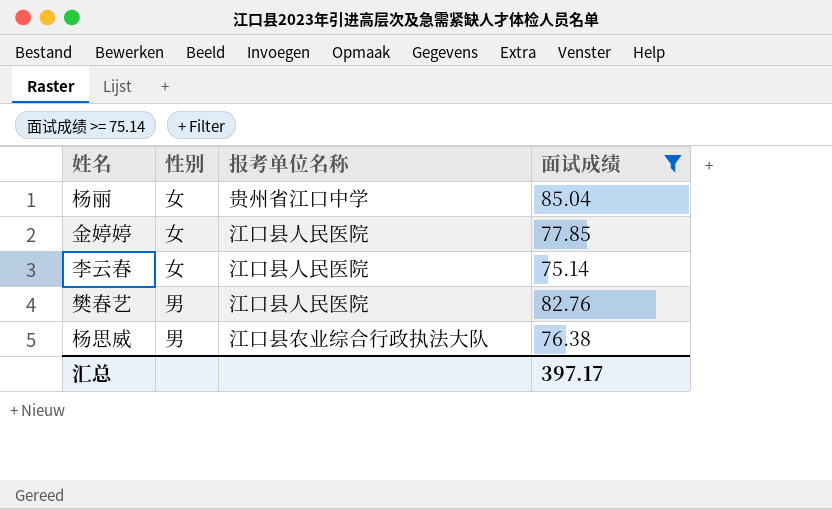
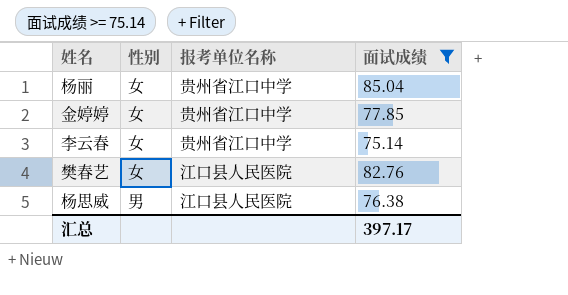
金婷婷 | 报考单位名称: 江口县人民医院 -> 贵州省江口中学
李云春 | 报考单位名称: 江口县人民医院 -> 贵州省江口中学
樊春艺 | 性别: 男 -> 女
杨思威 | 报考单位名称: 江口县农业综合行政执法大队 -> 江口县人民医院

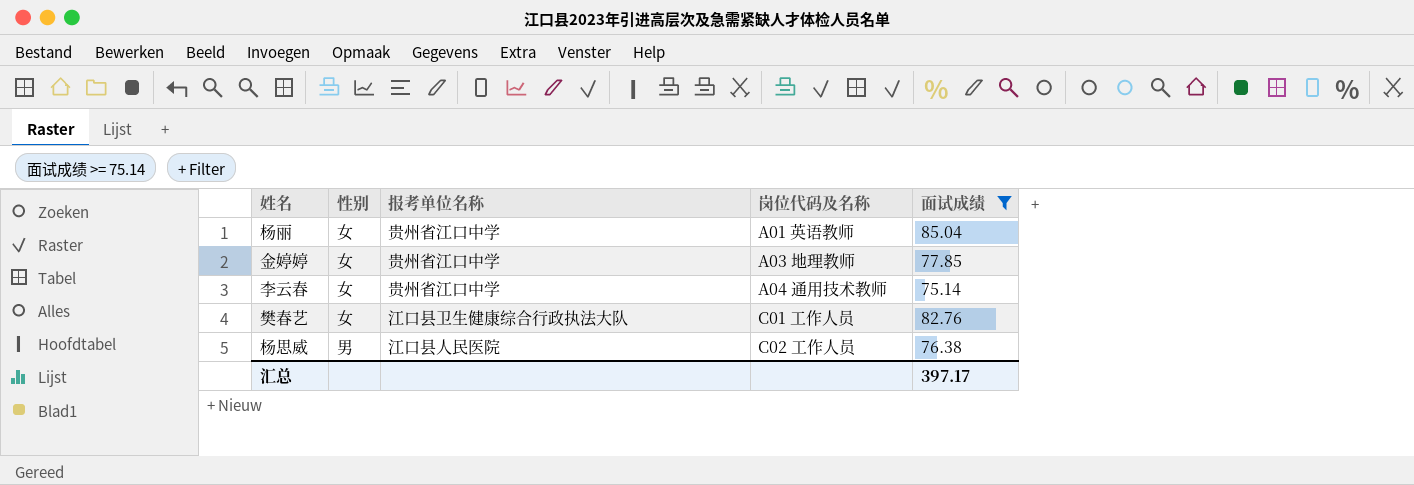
column 岗位代码及名称 | position: none -> 4
樊春艺 | 报考单位名称: 江口县人民医院 -> 江口县卫生健康综合行政执法大队

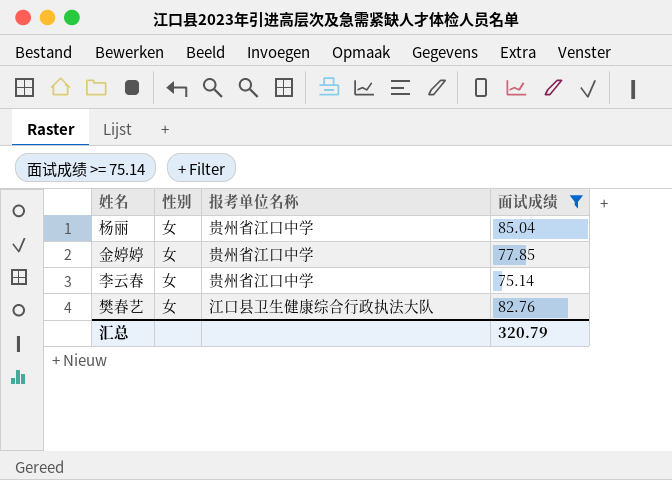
column 岗位代码及名称 | position: 4 -> none
row 杨思威: 男 | 江口县人民医院 | C02 工作人员 | 76.38 -> none
汇总 | 面试成绩: 397.17 -> 320.79

